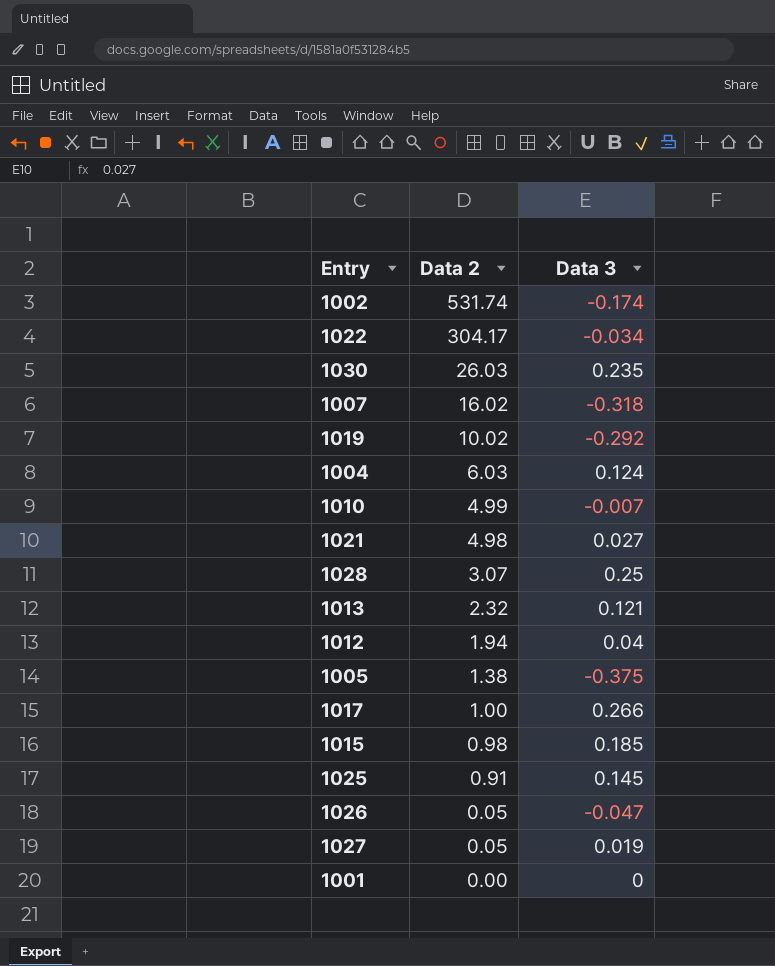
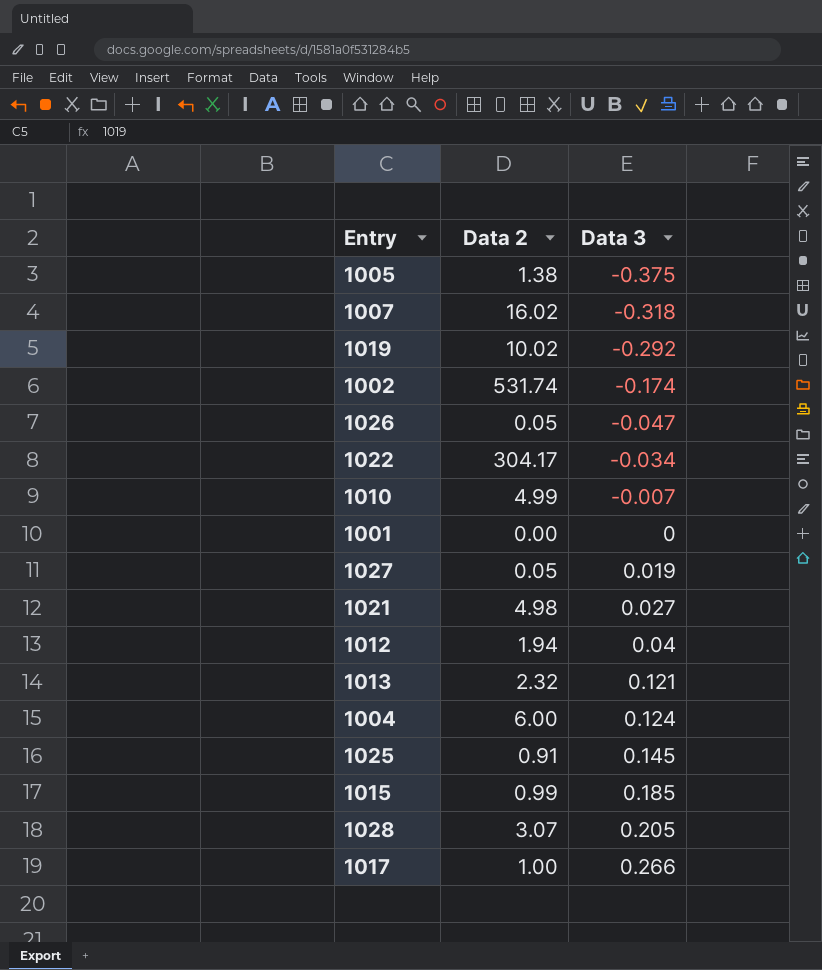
row order: Data 2 descending -> Data 3 ascending
row 1030: 26.03 | 0.235 -> none
1004 | Data 2: 6.03 -> 6.00
1015 | Data 2: 0.98 -> 0.99
1028 | Data 3: 0.25 -> 0.205

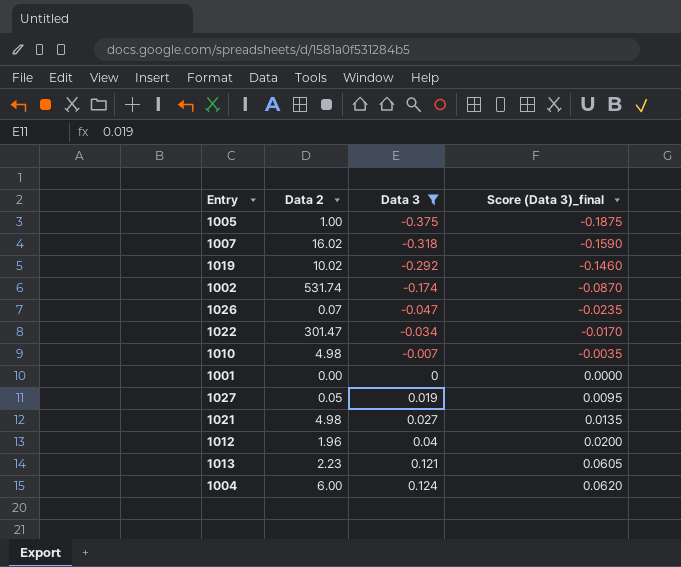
filter: none -> Data 3 <= 0.124
column Score (Data 3)_final | formula: none -> [Data 3] * 0.5
1005 | Data 2: 1.38 -> 1.00
1026 | Data 2: 0.05 -> 0.07
1022 | Data 2: 304.17 -> 301.47
1010 | Data 2: 4.99 -> 4.98
1012 | Data 2: 1.94 -> 1.96
1013 | Data 2: 2.32 -> 2.23

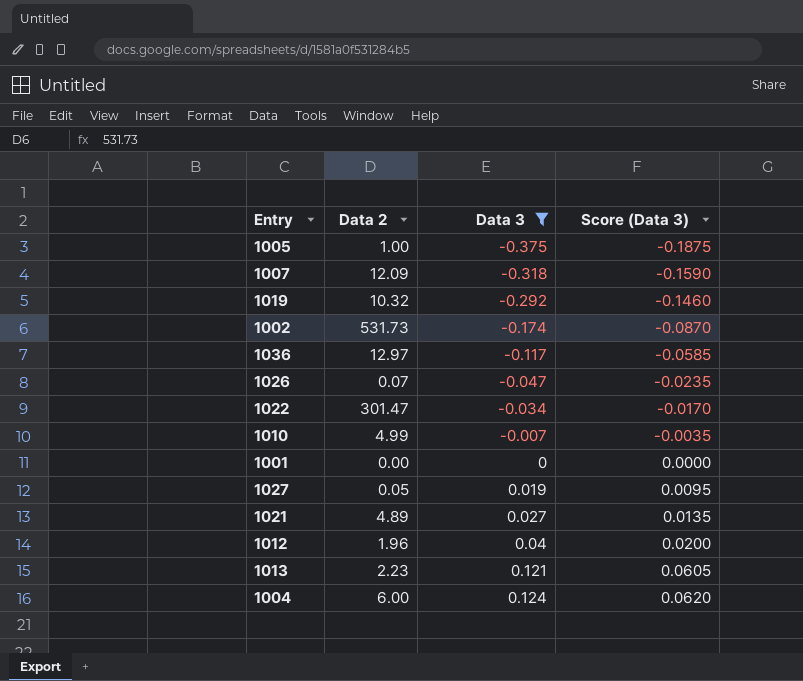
column name: Score (Data 3)_final -> Score (Data 3)
1007 | Data 2: 16.02 -> 12.09
1019 | Data 2: 10.02 -> 10.32
1002 | Data 2: 531.74 -> 531.73
row 1036: none -> 12.97 | -0.117 | -0.0585
1010 | Data 2: 4.98 -> 4.99
1021 | Data 2: 4.98 -> 4.89

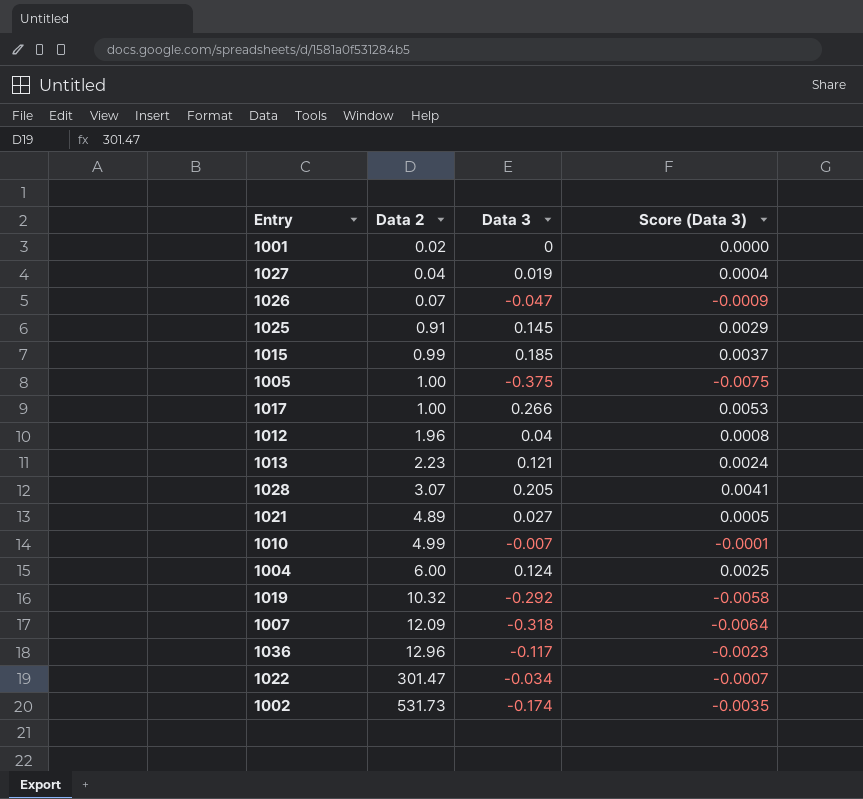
filter: Data 3 <= 0.124 -> none
row order: Data 3 ascending -> Data 2 ascending
column Score (Data 3) | formula: [Data 3] * 0.5 -> [Data 3] * 0.02
1001 | Data 2: 0.00 -> 0.02
1027 | Data 2: 0.05 -> 0.04
1036 | Data 2: 12.97 -> 12.96

